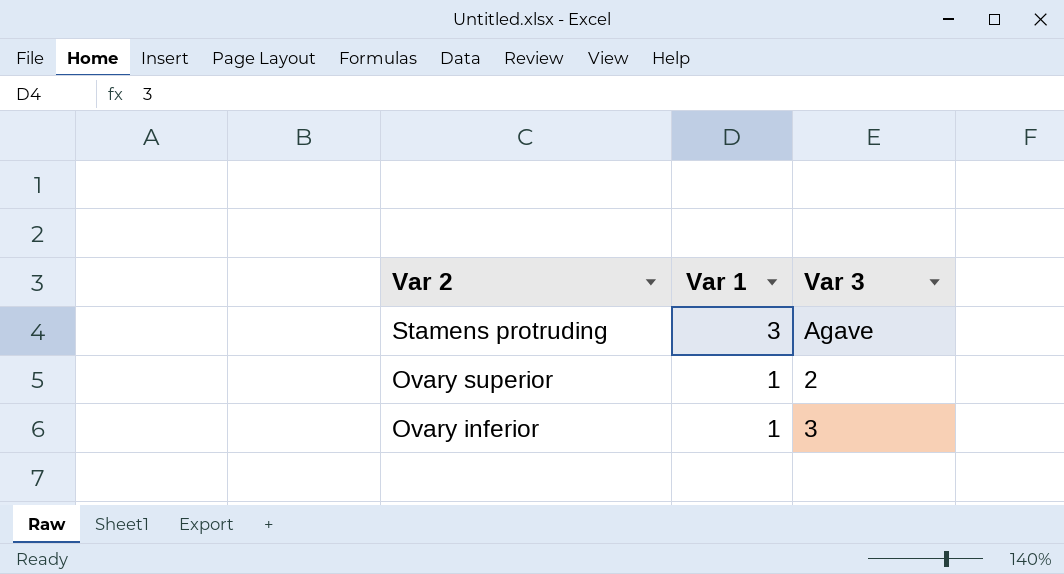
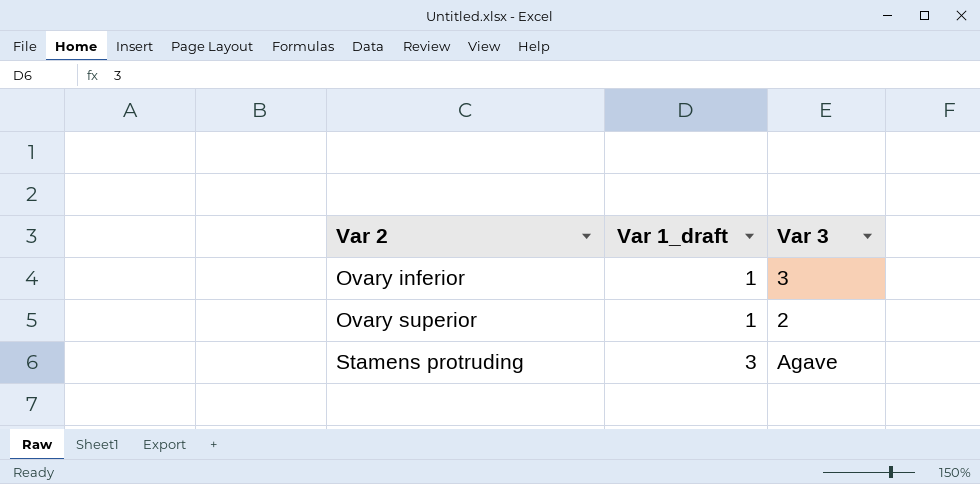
row order: Var 2 descending -> Var 2 ascending
column name: Var 1 -> Var 1_draft

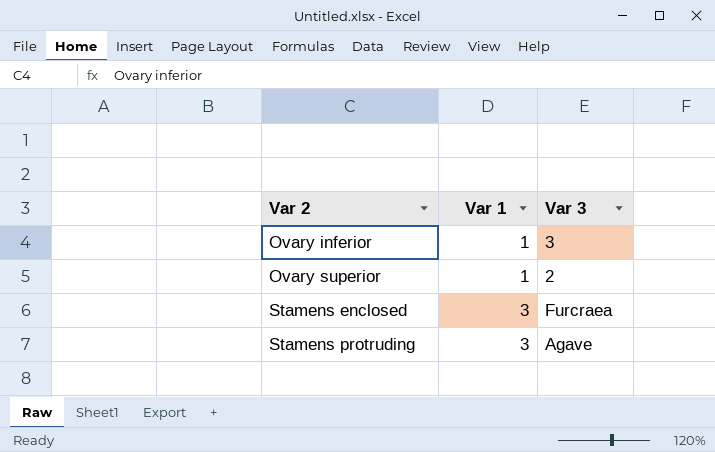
column name: Var 1_draft -> Var 1
row Stamens enclosed: none -> 3 | Furcraea

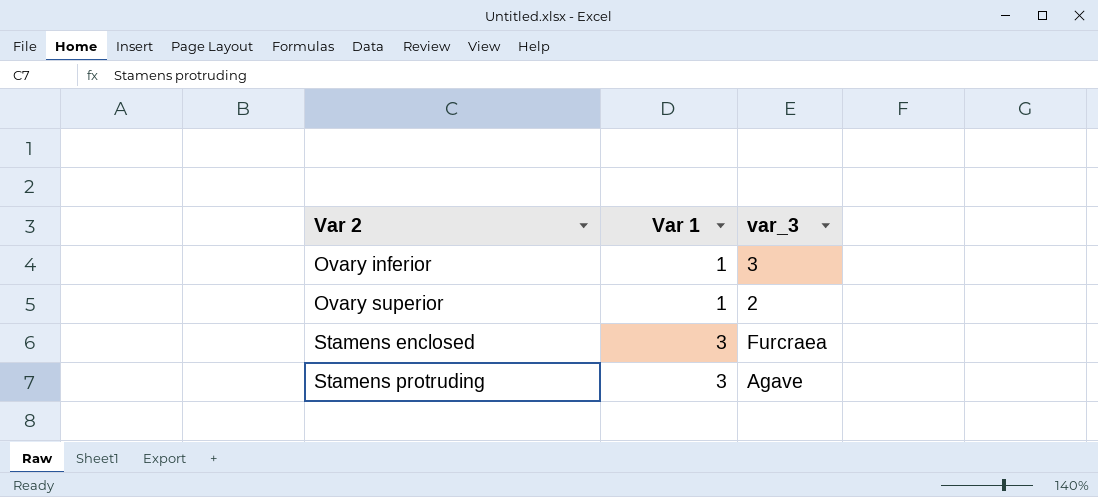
column name: Var 3 -> var_3

